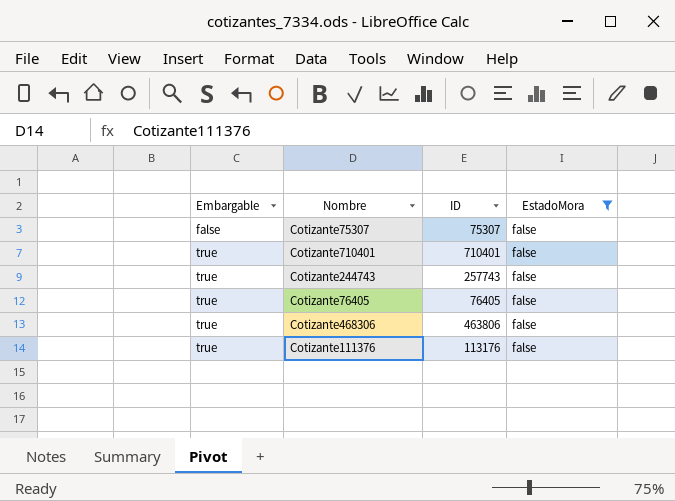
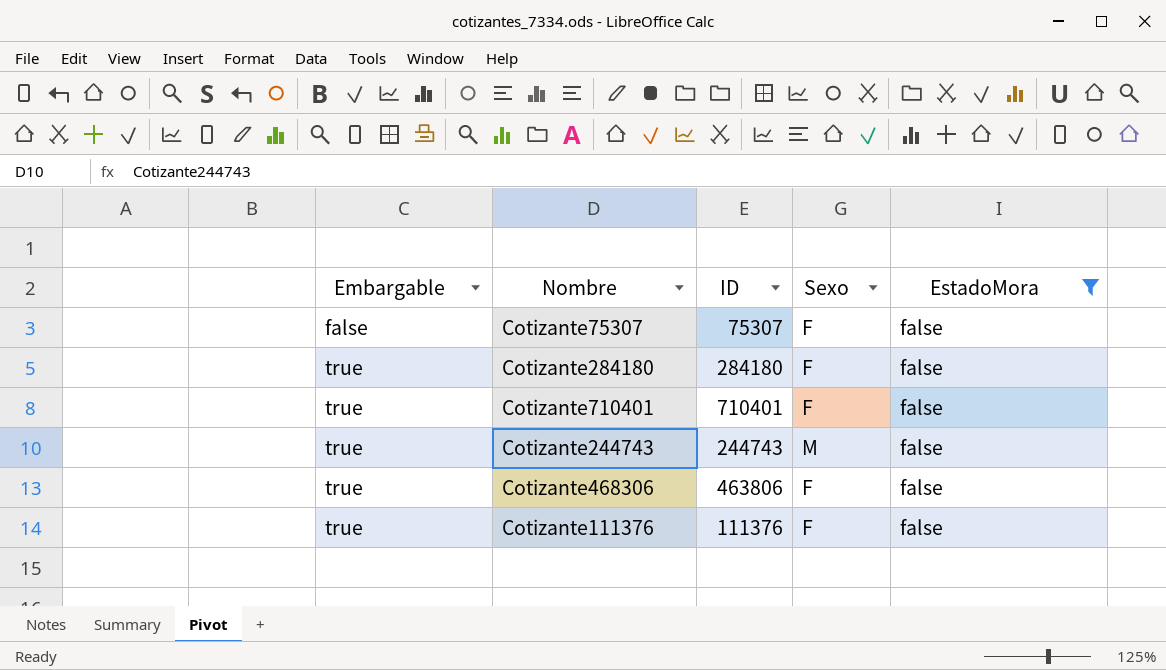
column Sexo | position: none -> 4
row Cotizante76405: true | 76405 | false -> none
row Cotizante284180: none -> true | 284180 | F | false
Cotizante244743 | ID: 257743 -> 244743
Cotizante111376 | ID: 113176 -> 111376

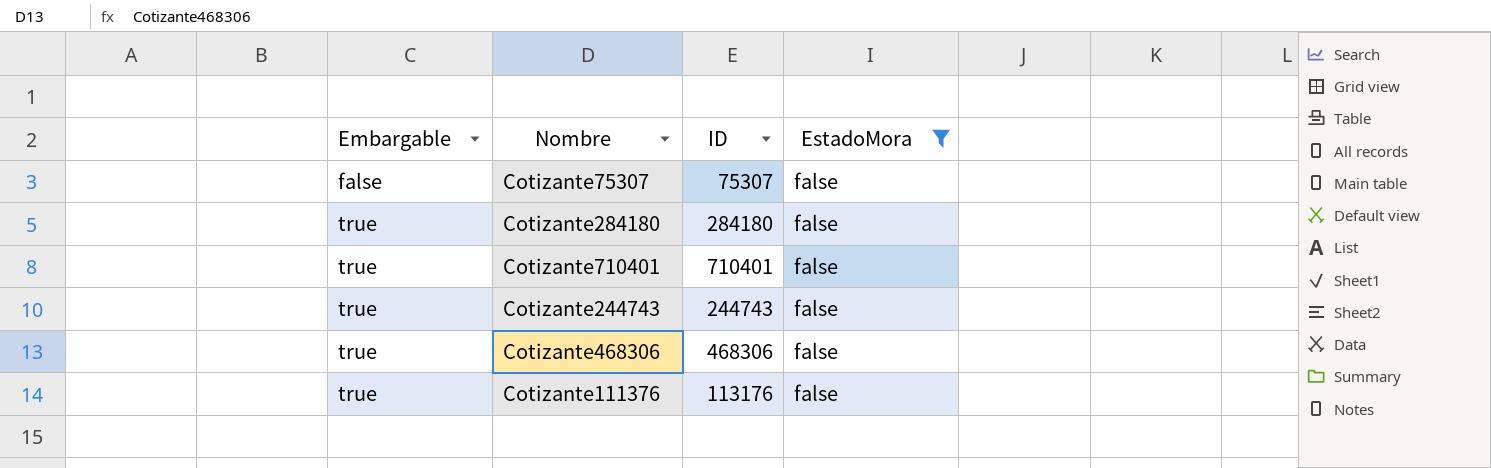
column Sexo | position: 4 -> none
Cotizante468306 | ID: 463806 -> 468306
Cotizante111376 | ID: 111376 -> 113176

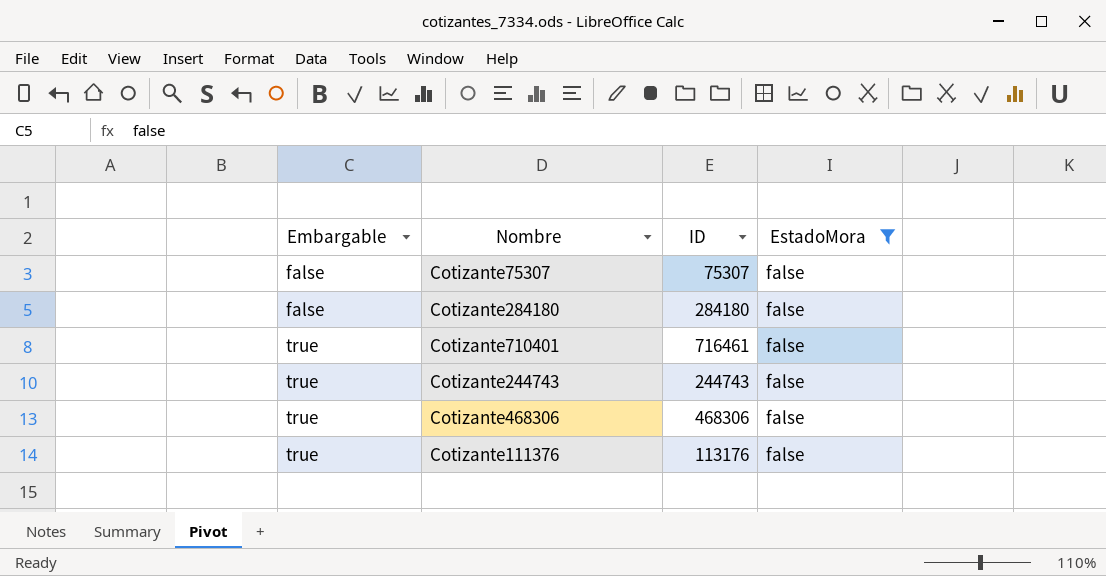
Cotizante284180 | Embargable: true -> false
Cotizante710401 | ID: 710401 -> 716461

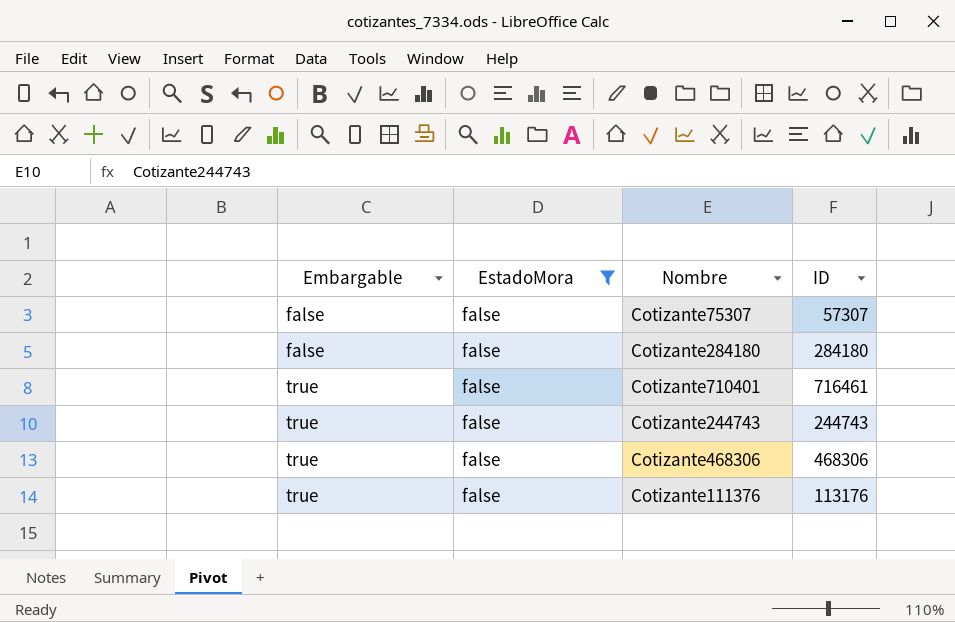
column EstadoMora | position: 4 -> 2
Cotizante75307 | ID: 75307 -> 57307

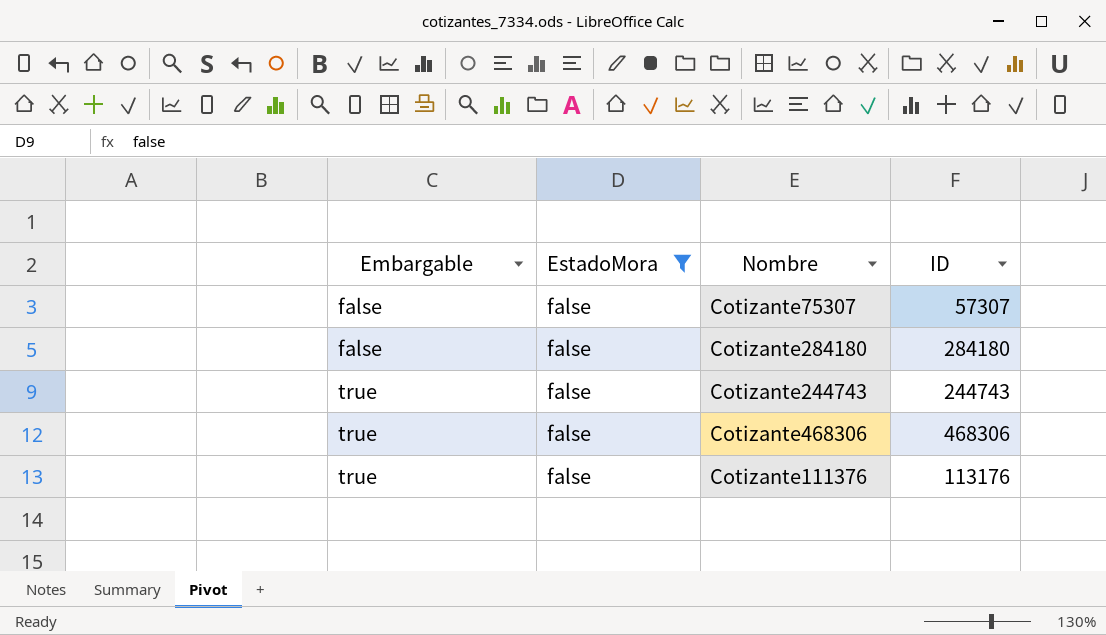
row Cotizante710401: true | false | 716461 -> none

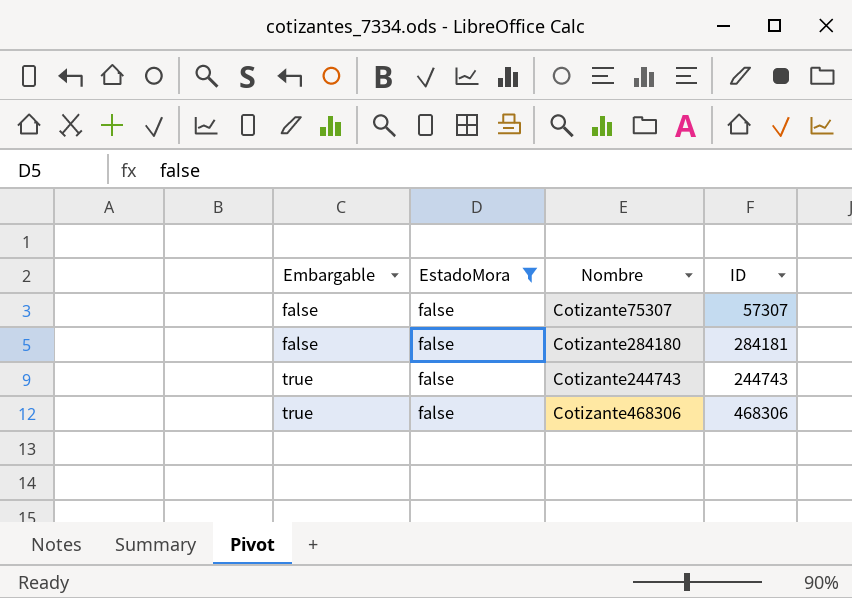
row Cotizante111376: true | false | 113176 -> none
Cotizante284180 | ID: 284180 -> 284181

